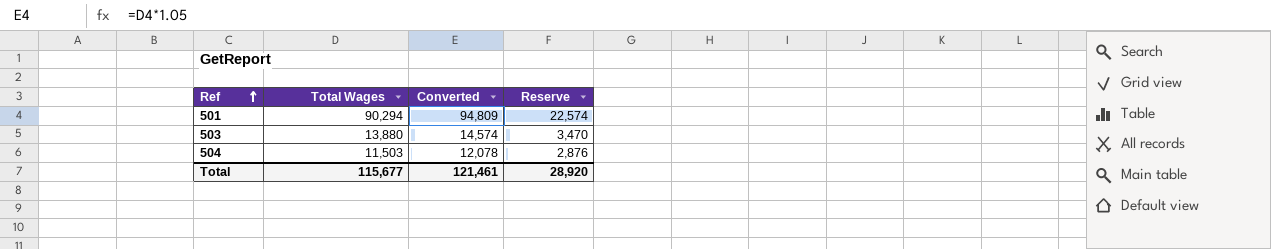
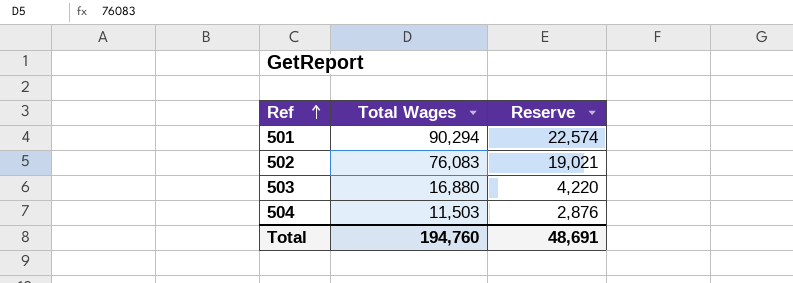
column Converted | formula: [Total Wages] * 1.05 -> none
row 502: none -> 76,083 | 19,021
503 | Total Wages: 13,880 -> 16,880
503 | Reserve: 3,470 -> 4,220
Total | Total Wages: 115,677 -> 194,760
Total | Reserve: 28,920 -> 48,691

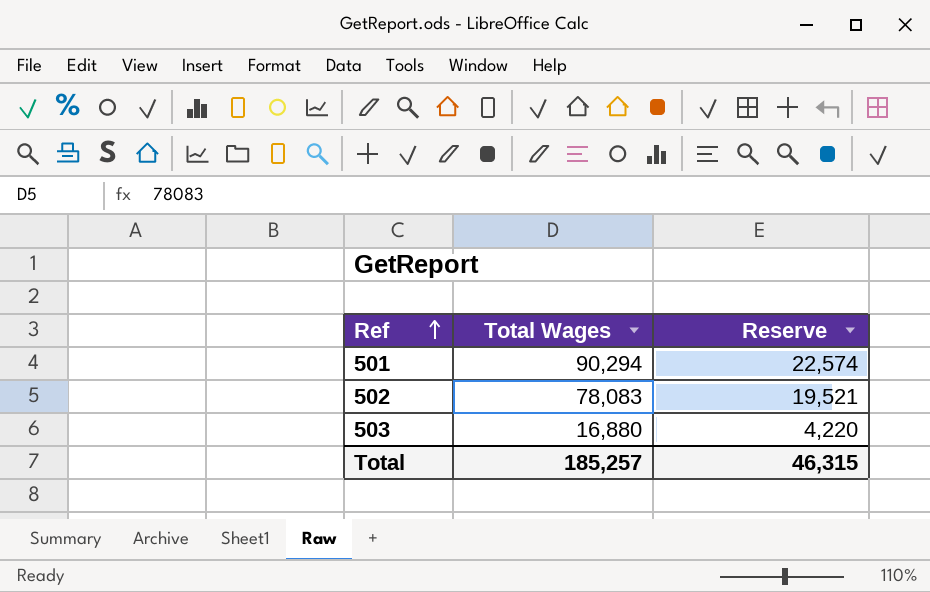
row 504: 11,503 | 2,876 -> none
502 | Total Wages: 76,083 -> 78,083
502 | Reserve: 19,021 -> 19,521
Total | Total Wages: 194,760 -> 185,257
Total | Reserve: 48,691 -> 46,315

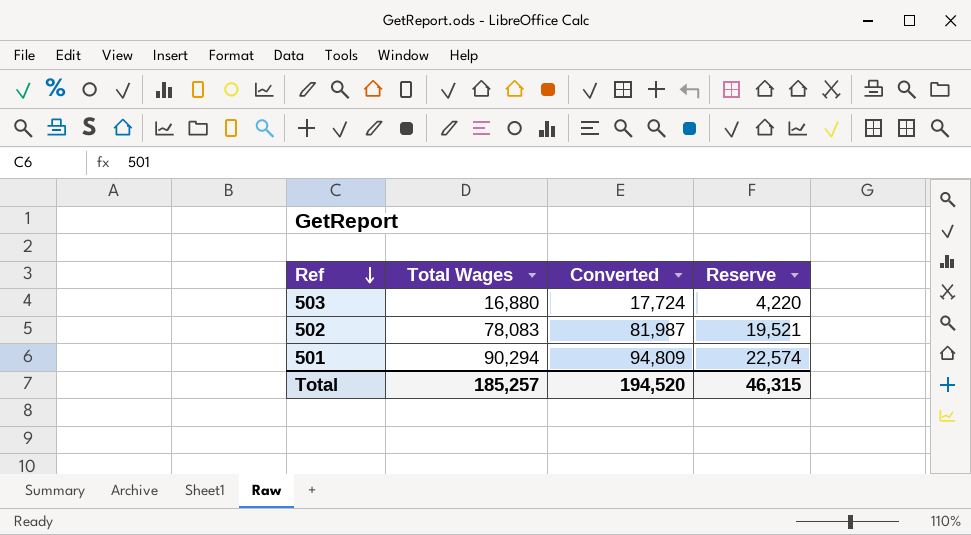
row order: Ref ascending -> Ref descending
column Converted | formula: none -> [Total Wages] * 1.05

